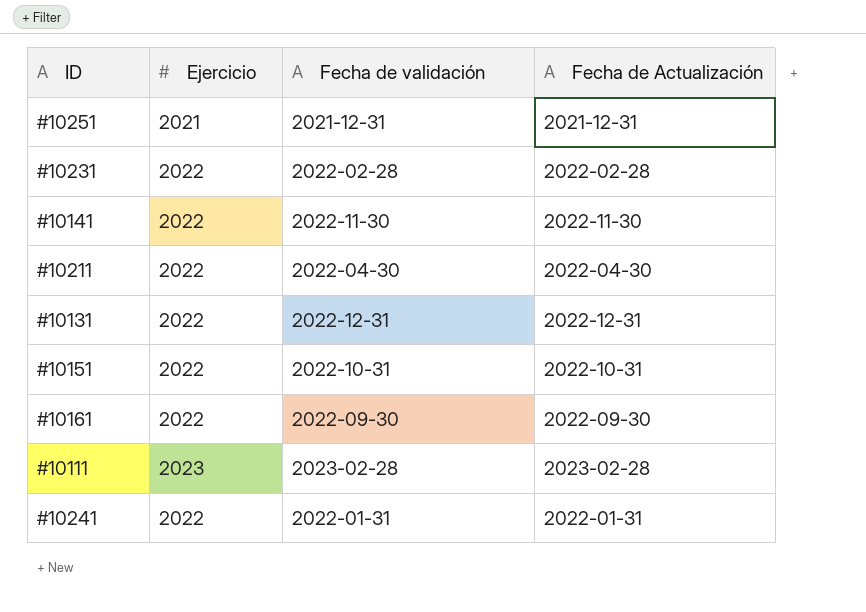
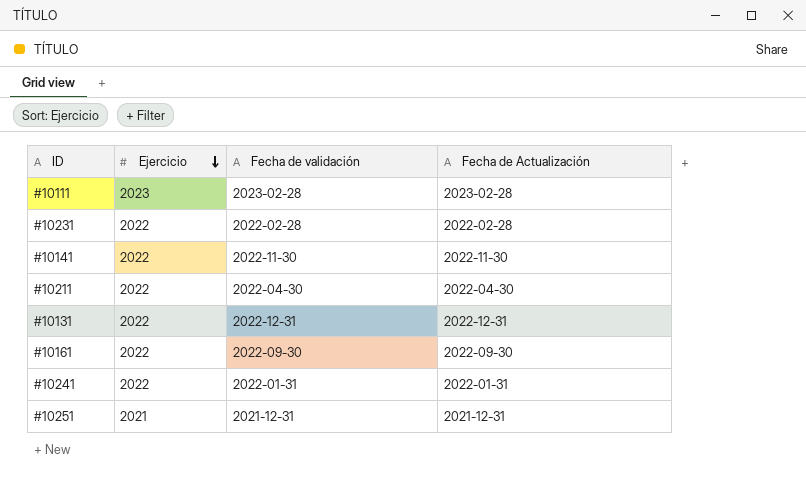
row order: none -> Ejercicio descending
row #10151: 2022 | 2022-10-31 | 2022-10-31 -> none

